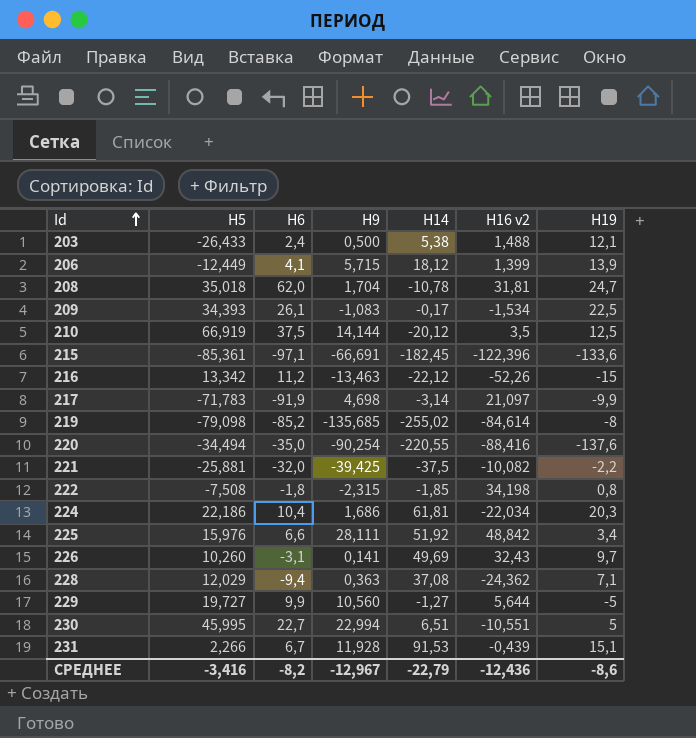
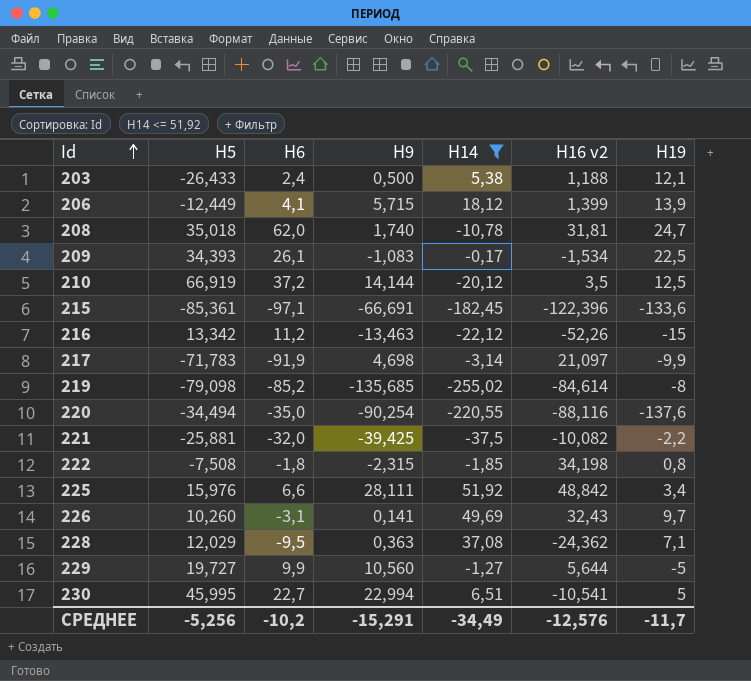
filter: none -> H14 <= 51,92
203 | H16 v2: 1,488 -> 1,188
208 | H9: 1,704 -> 1,740
210 | H6: 37,5 -> 37,2
220 | H16 v2: -88,416 -> -88,116
228 | H6: -9,4 -> -9,5
230 | H16 v2: -10,551 -> -10,541
СРЕДНЕЕ | H5: -3,416 -> -5,256
СРЕДНЕЕ | H6: -8,2 -> -10,2
СРЕДНЕЕ | H9: -12,967 -> -15,291
СРЕДНЕЕ | H14: -22,79 -> -34,49
СРЕДНЕЕ | H16 v2: -12,436 -> -12,576
СРЕДНЕЕ | H19: -8,6 -> -11,7

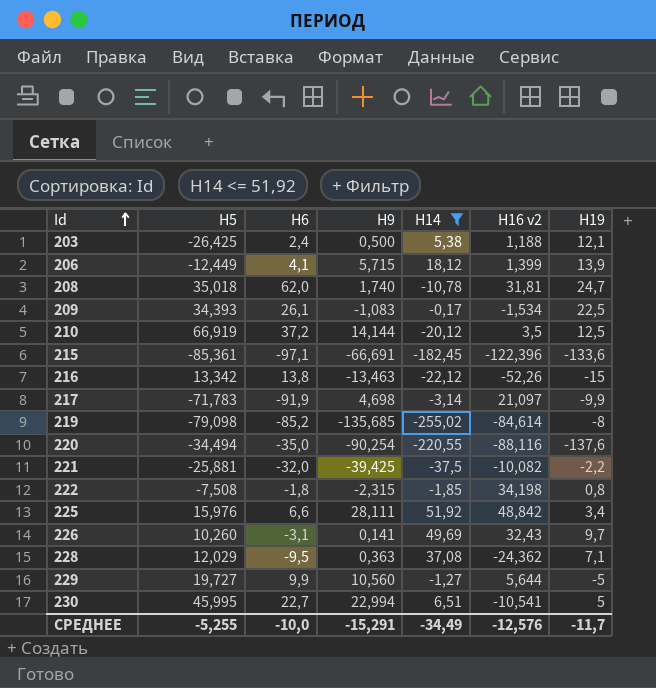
203 | H5: -26,433 -> -26,425
216 | H6: 11,2 -> 13,8
СРЕДНЕЕ | H5: -5,256 -> -5,255
СРЕДНЕЕ | H6: -10,2 -> -10,0

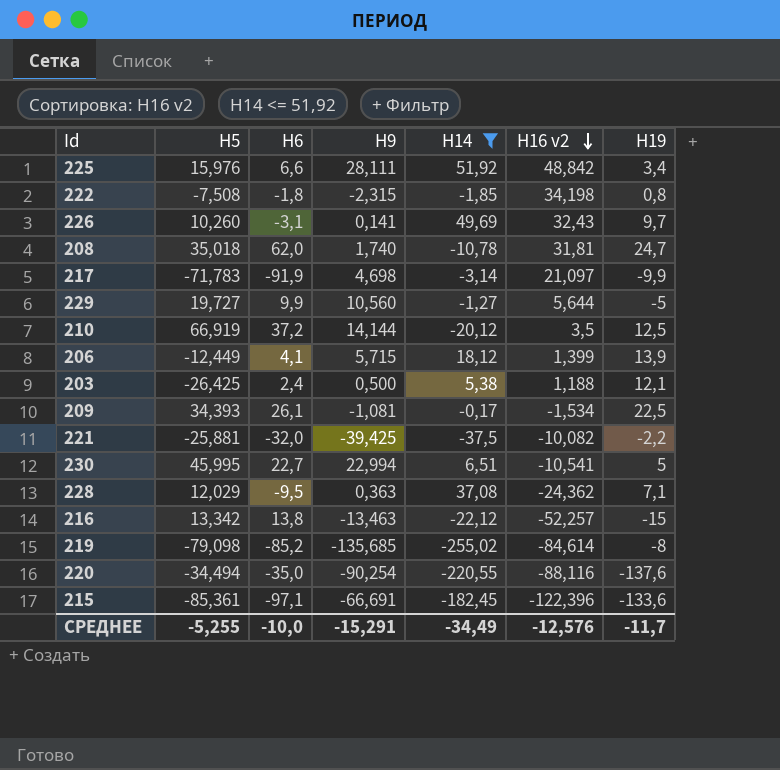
row order: Id ascending -> H16 v2 descending
209 | H9: -1,083 -> -1,081
216 | H16 v2: -52,26 -> -52,257

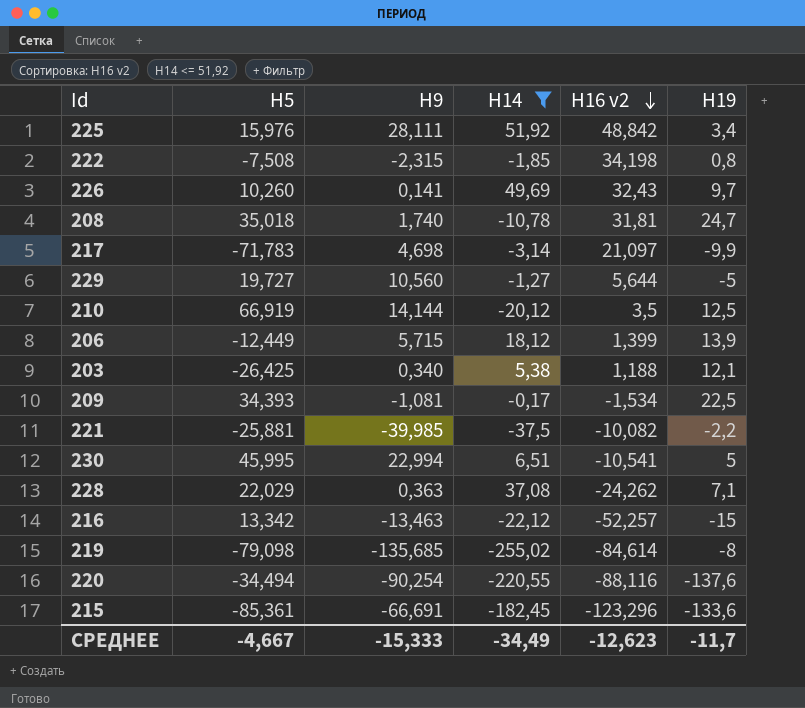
column H6 | position: 3 -> none
203 | H9: 0,500 -> 0,340
221 | H9: -39,425 -> -39,985
228 | H5: 12,029 -> 22,029
228 | H16 v2: -24,362 -> -24,262
215 | H16 v2: -122,396 -> -123,296
СРЕДНЕЕ | H5: -5,255 -> -4,667
СРЕДНЕЕ | H9: -15,291 -> -15,333
СРЕДНЕЕ | H16 v2: -12,576 -> -12,623

